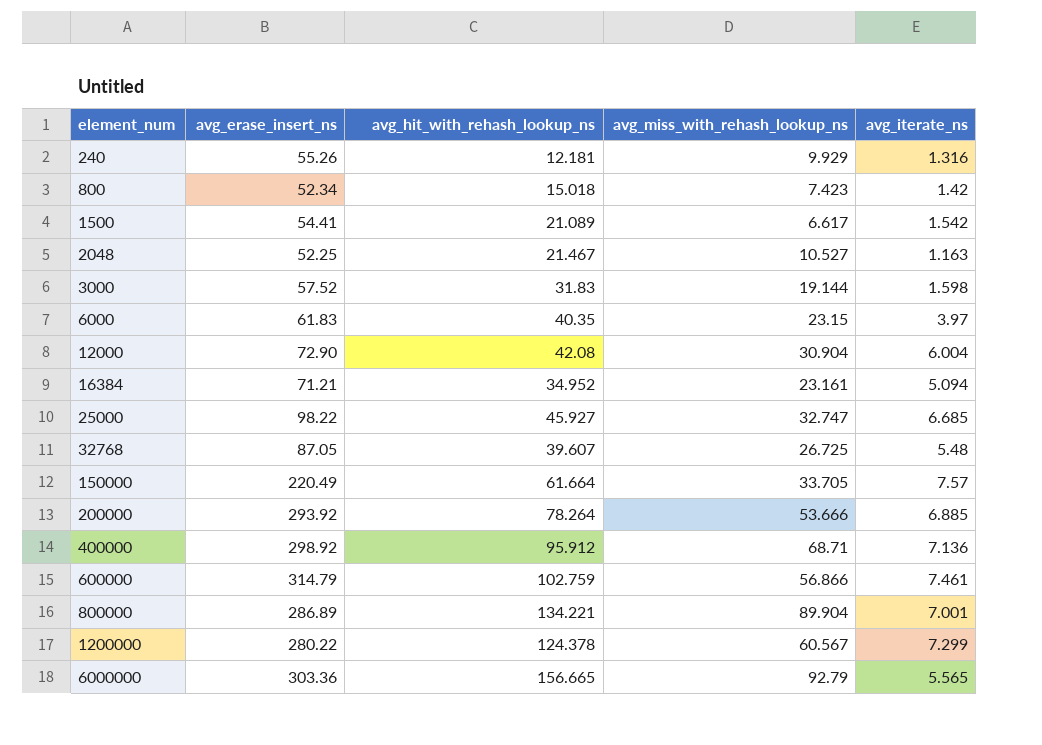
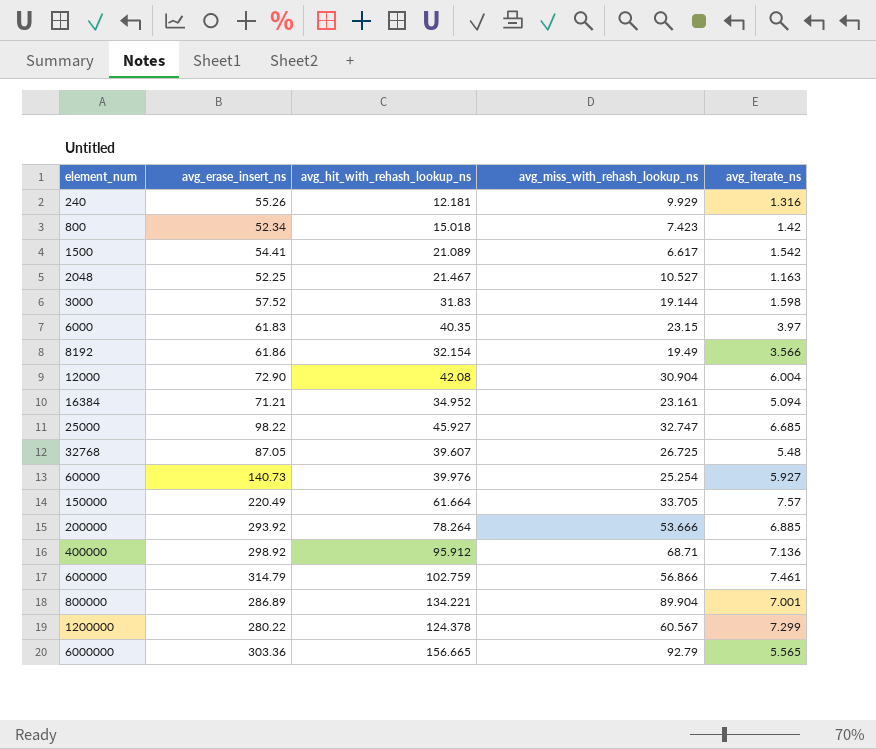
row 8192: none -> 61.86 | 32.154 | 19.49 | 3.566
row 60000: none -> 140.73 | 39.976 | 25.254 | 5.927

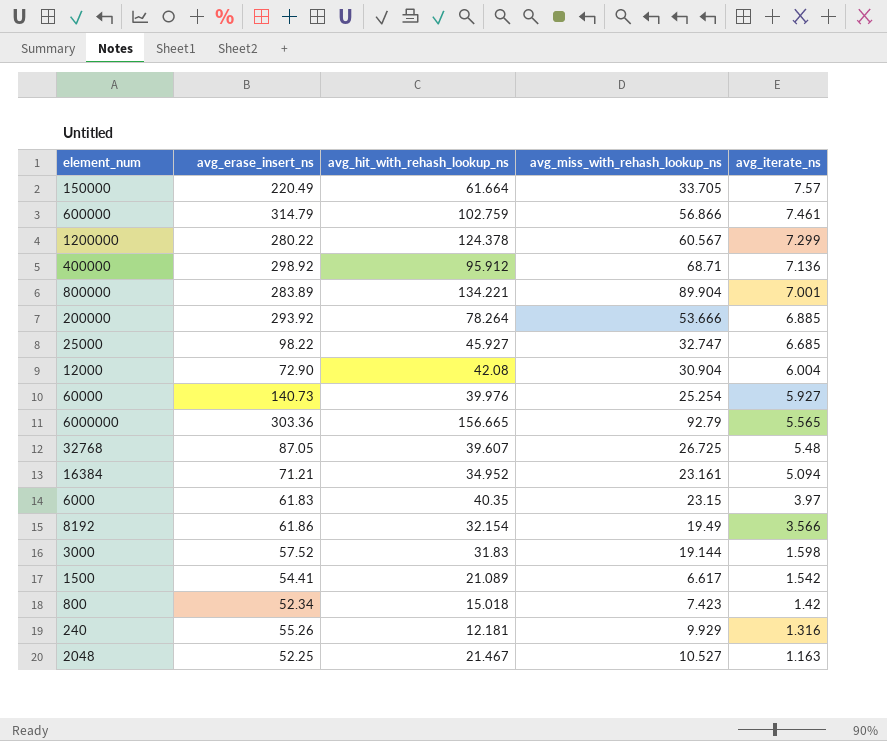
row order: element_num ascending -> avg_iterate_ns descending
800000 | avg_erase_insert_ns: 286.89 -> 283.89

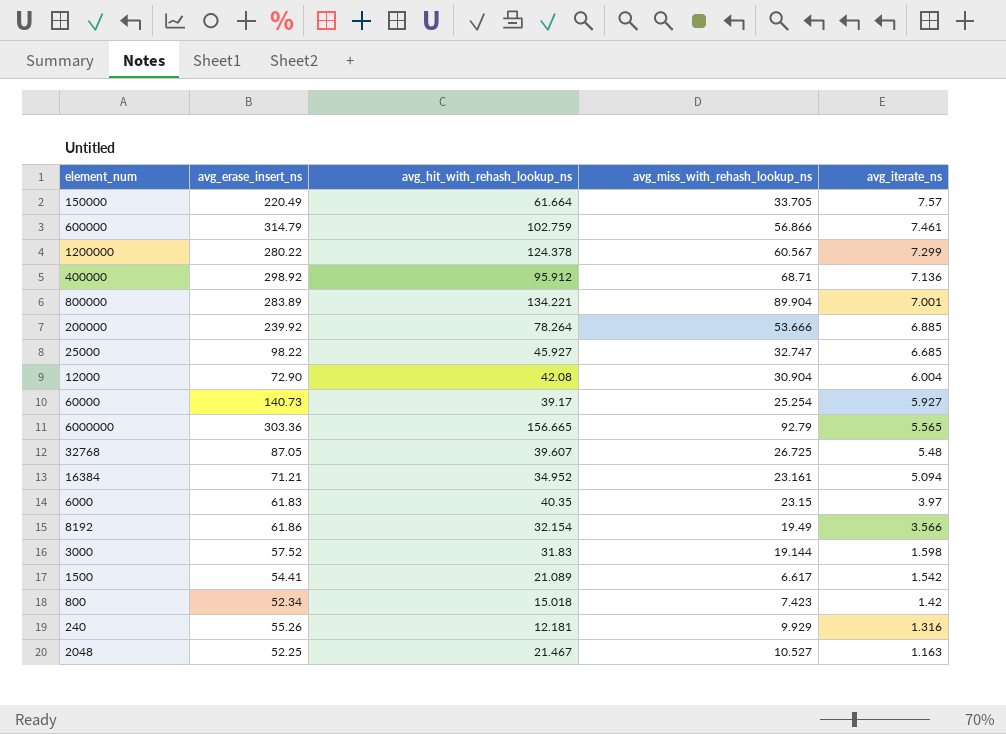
200000 | avg_erase_insert_ns: 293.92 -> 239.92
60000 | avg_hit_with_rehash_lookup_ns: 39.976 -> 39.17

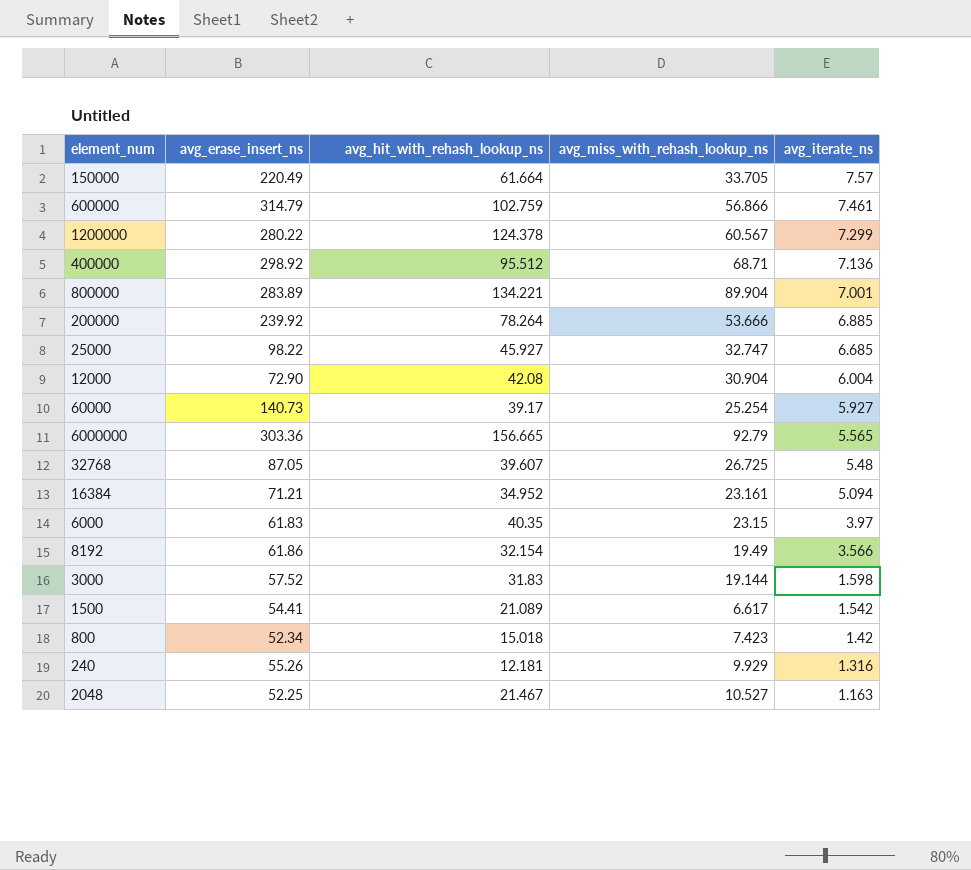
400000 | avg_hit_with_rehash_lookup_ns: 95.912 -> 95.512

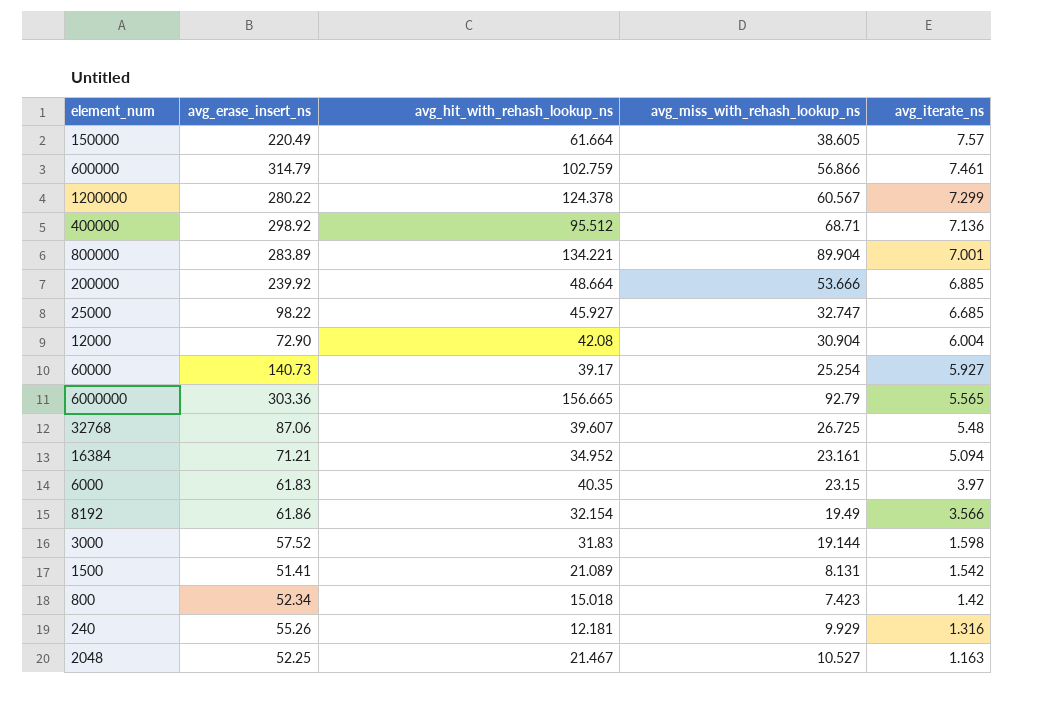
150000 | avg_miss_with_rehash_lookup_ns: 33.705 -> 38.605
200000 | avg_hit_with_rehash_lookup_ns: 78.264 -> 48.664
32768 | avg_erase_insert_ns: 87.05 -> 87.06
1500 | avg_erase_insert_ns: 54.41 -> 51.41
1500 | avg_miss_with_rehash_lookup_ns: 6.617 -> 8.131

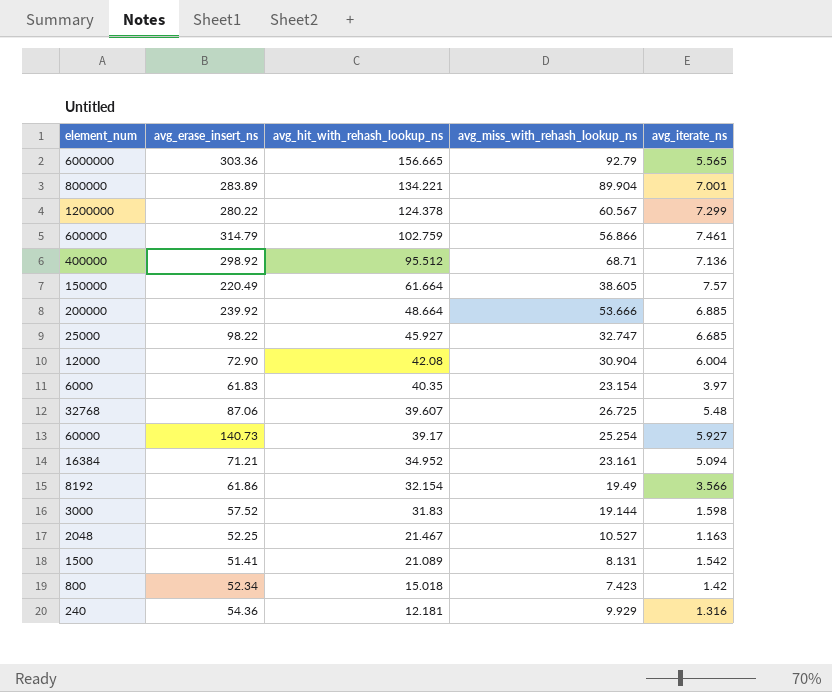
row order: avg_iterate_ns descending -> avg_hit_with_rehash_lookup_ns descending
6000 | avg_miss_with_rehash_lookup_ns: 23.15 -> 23.154
240 | avg_erase_insert_ns: 55.26 -> 54.36

